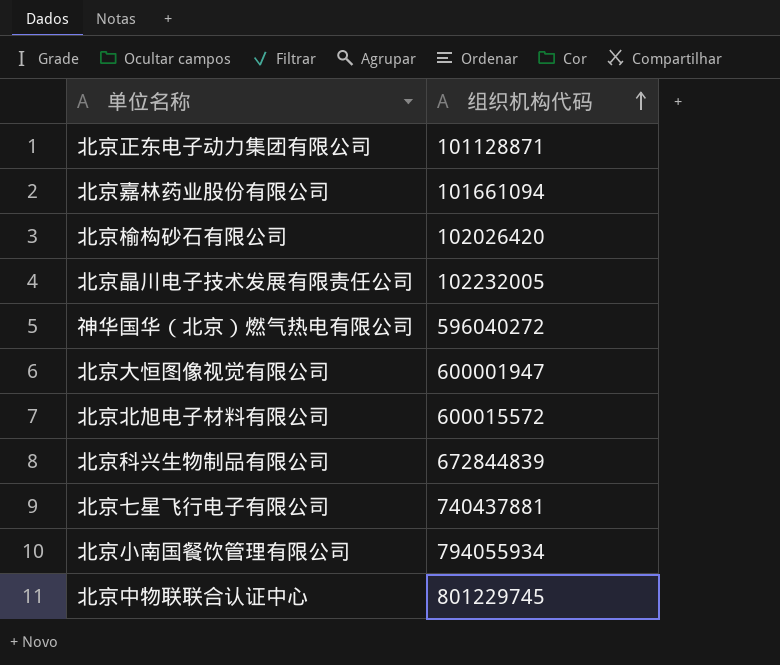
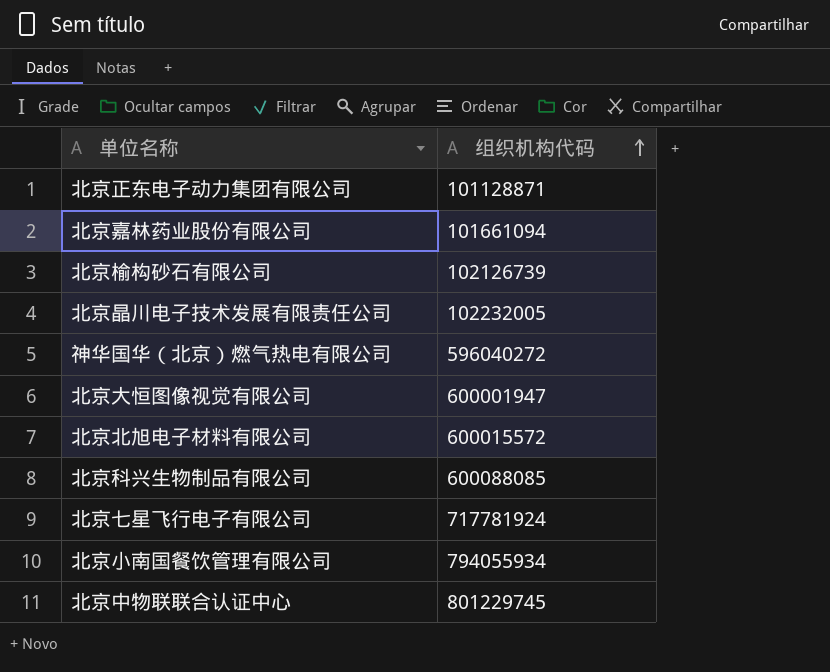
北京榆构砂石有限公司 | 组织机构代码: 102026420 -> 102126739
北京科兴生物制品有限公司 | 组织机构代码: 672844839 -> 600088085
北京七星飞行电子有限公司 | 组织机构代码: 740437881 -> 717781924

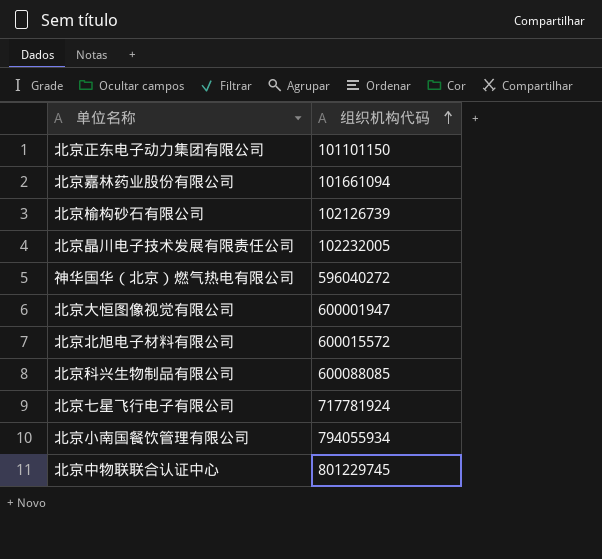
北京正东电子动力集团有限公司 | 组织机构代码: 101128871 -> 101101150

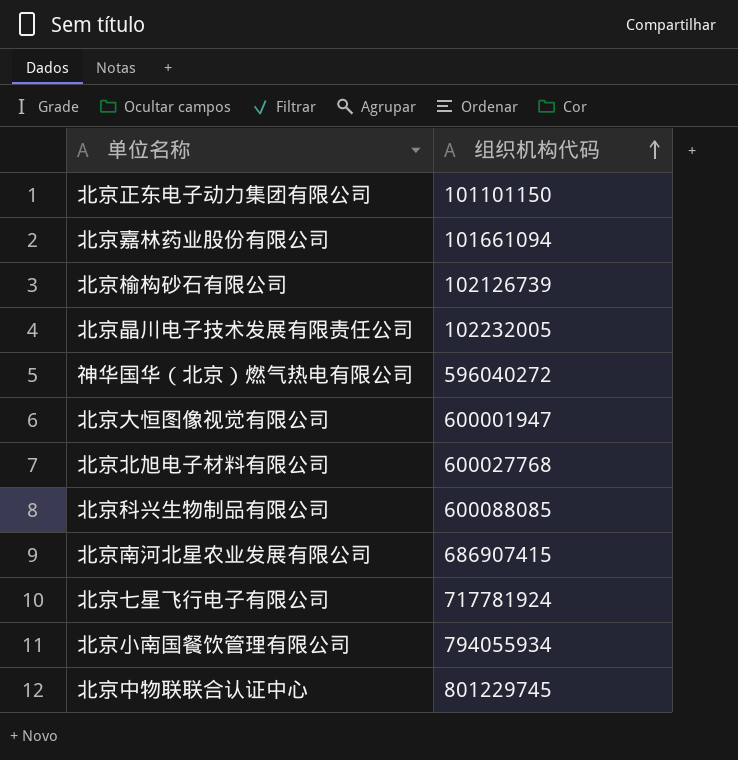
北京北旭电子材料有限公司 | 组织机构代码: 600015572 -> 600027768
row 北京南河北星农业发展有限公司: none -> 686907415

